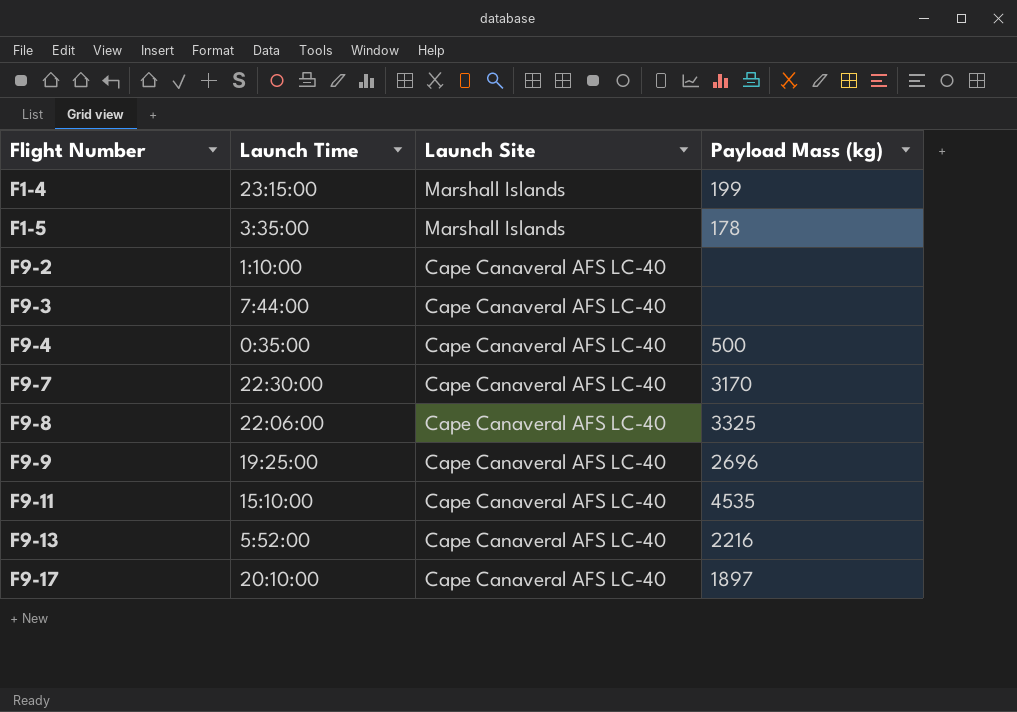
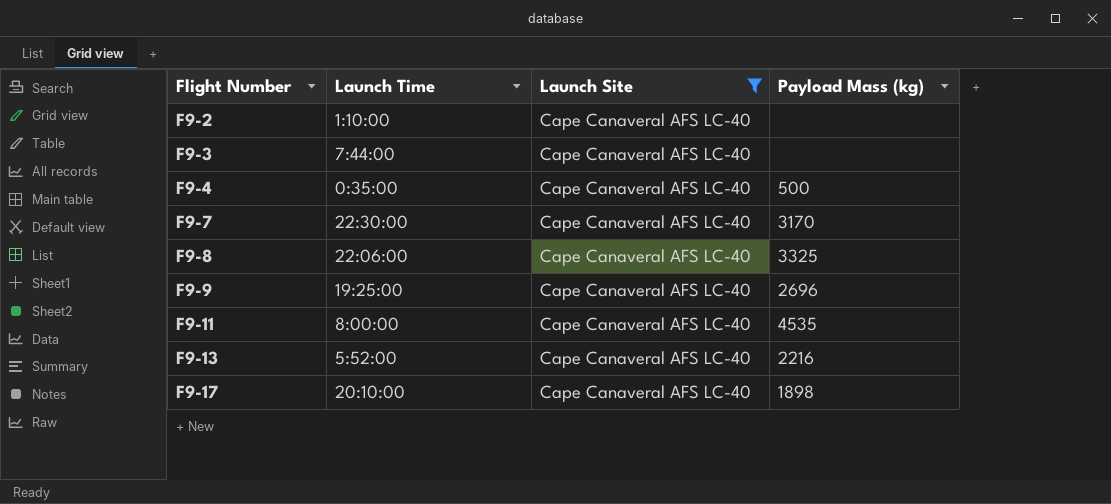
filter: none -> Launch Site = Cape Canaveral AFS LC-40
F9-11 | Launch Time: 15:10:00 -> 8:00:00
F9-17 | Payload Mass (kg): 1897 -> 1898

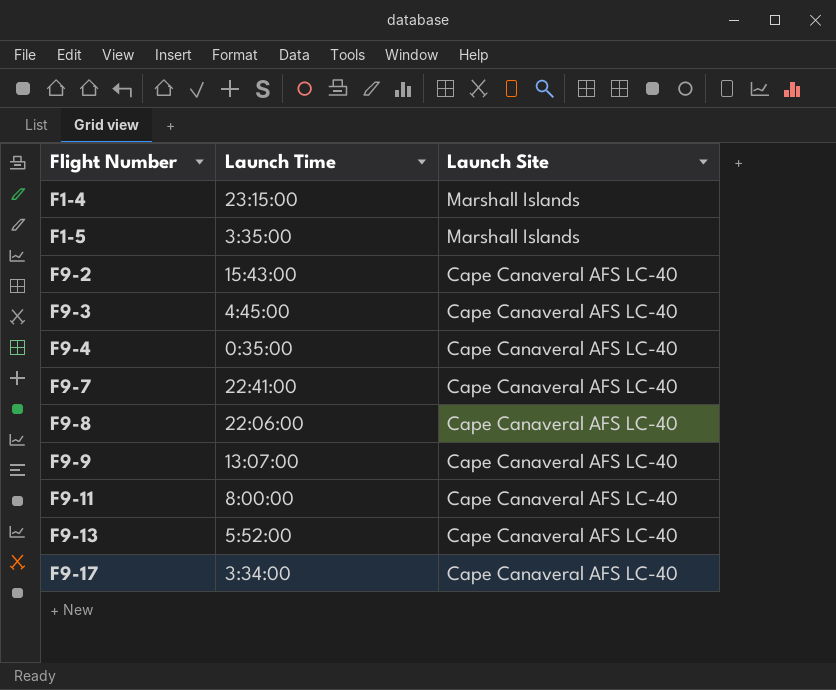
filter: Launch Site = Cape Canaveral AFS LC-40 -> none
column Payload Mass (kg) | position: 4 -> none
F9-2 | Launch Time: 1:10:00 -> 15:43:00
F9-3 | Launch Time: 7:44:00 -> 4:45:00
F9-7 | Launch Time: 22:30:00 -> 22:41:00
F9-9 | Launch Time: 19:25:00 -> 13:07:00
F9-17 | Launch Time: 20:10:00 -> 3:34:00

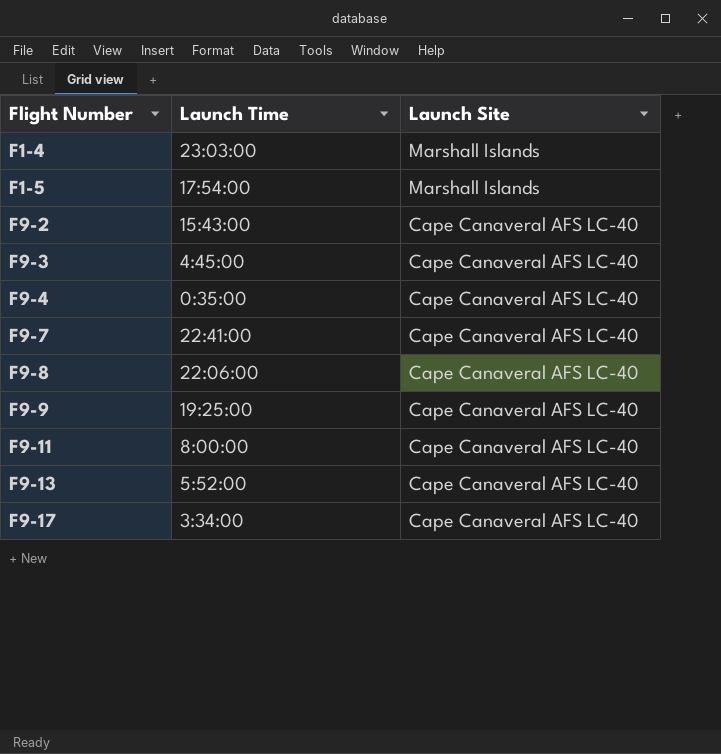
F1-4 | Launch Time: 23:15:00 -> 23:03:00
F1-5 | Launch Time: 3:35:00 -> 17:54:00
F9-9 | Launch Time: 13:07:00 -> 19:25:00

